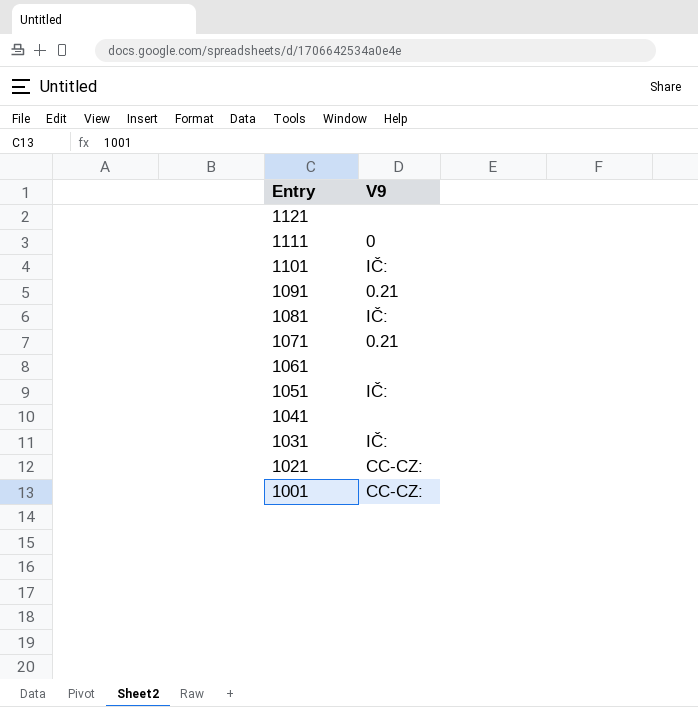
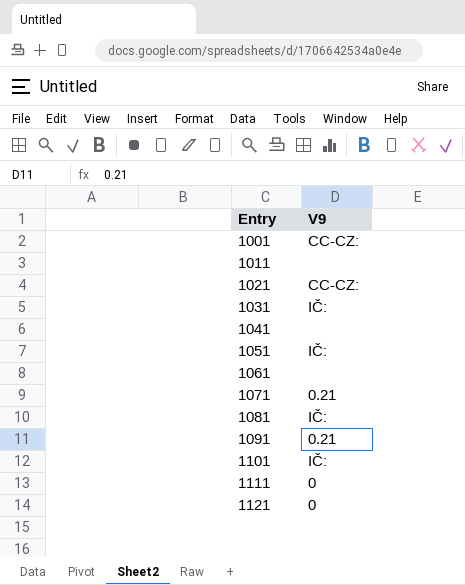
row order: Entry descending -> Entry ascending
row 1011: none -> none
1121 | V9: none -> 0

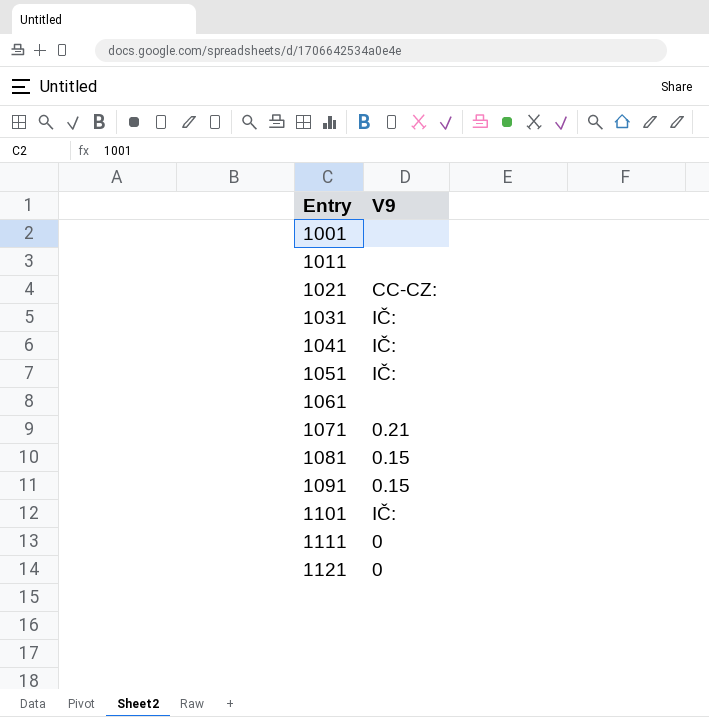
1001 | V9: CC-CZ: -> none
1041 | V9: none -> IČ:
1081 | V9: IČ: -> 0.15
1091 | V9: 0.21 -> 0.15

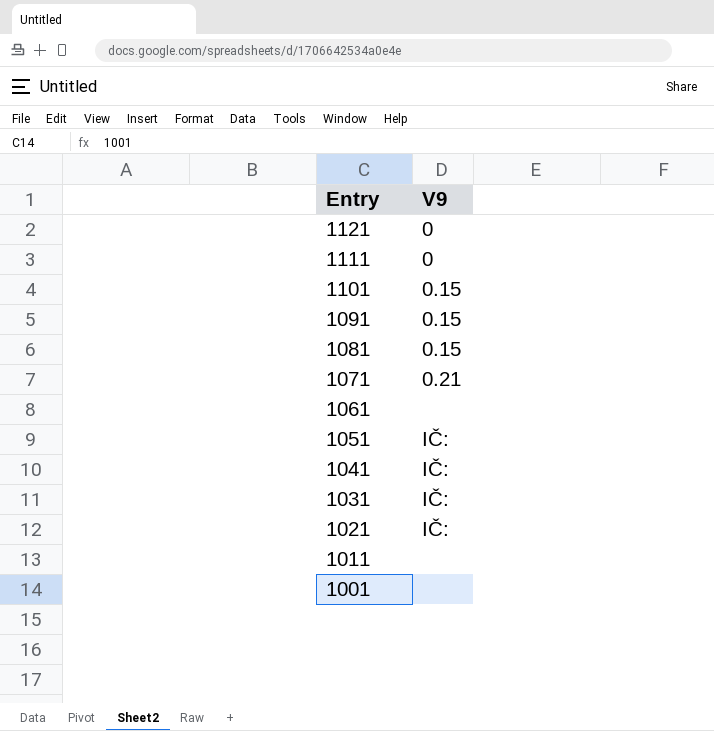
row order: Entry ascending -> Entry descending
1101 | V9: IČ: -> 0.15
1021 | V9: CC-CZ: -> IČ:

